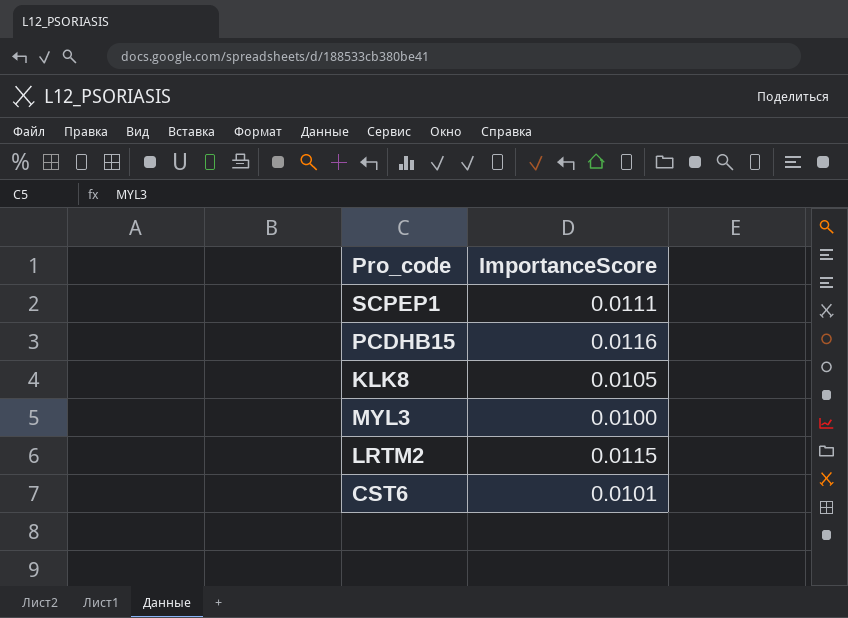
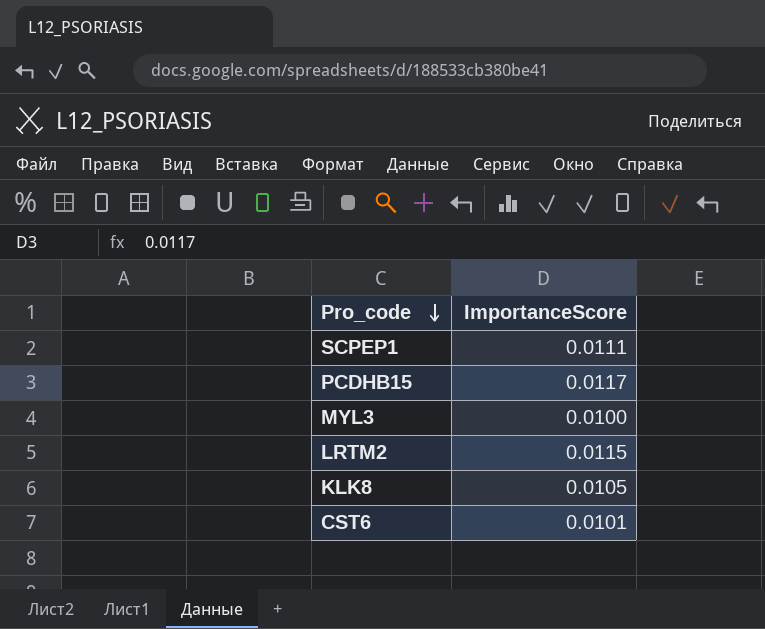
row order: none -> Pro_code descending
PCDHB15 | ImportanceScore: 0.0116 -> 0.0117

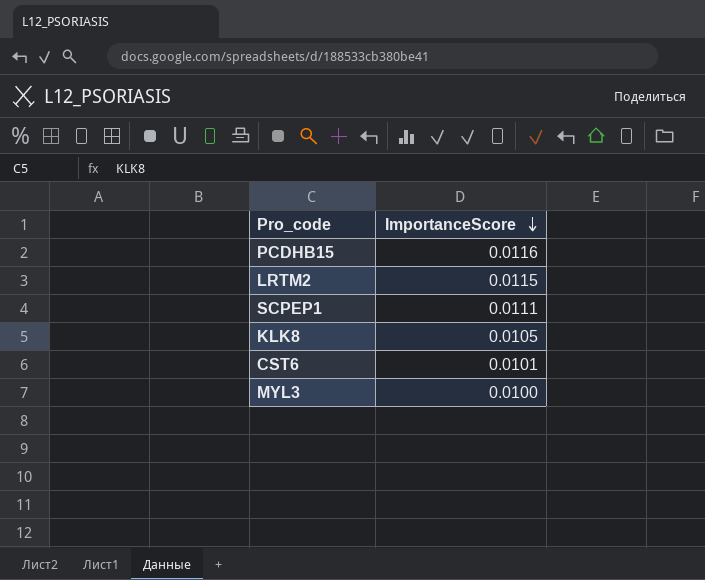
row order: Pro_code descending -> ImportanceScore descending
PCDHB15 | ImportanceScore: 0.0117 -> 0.0116

